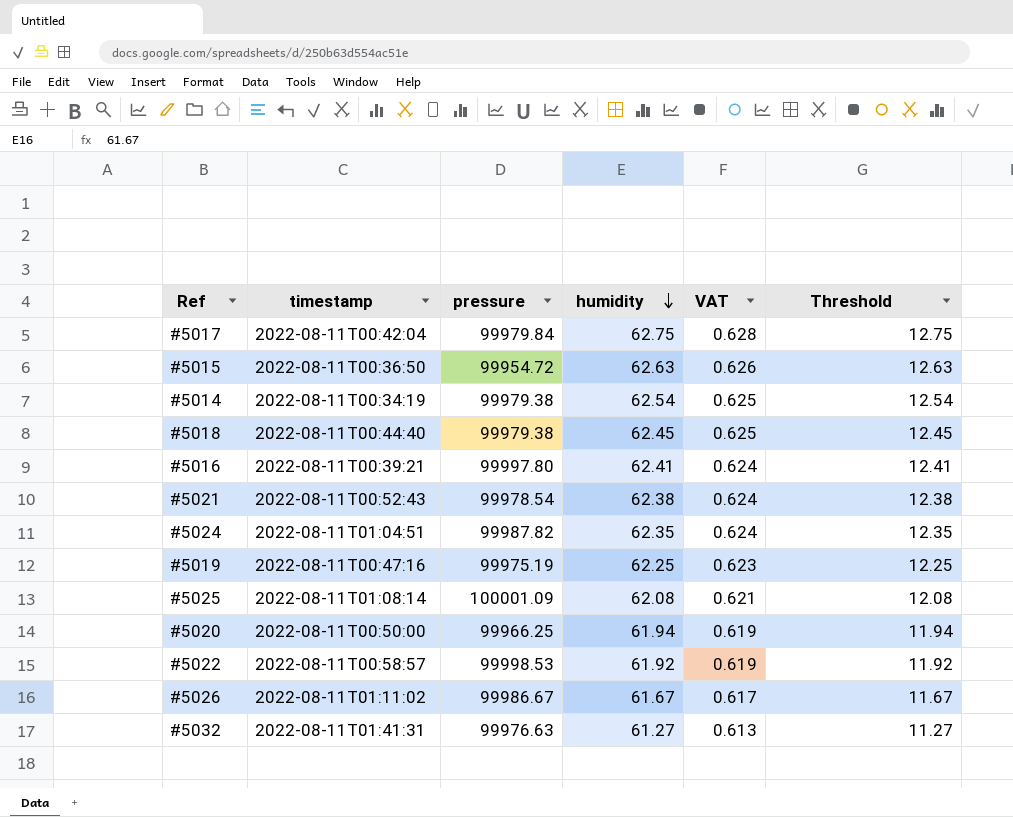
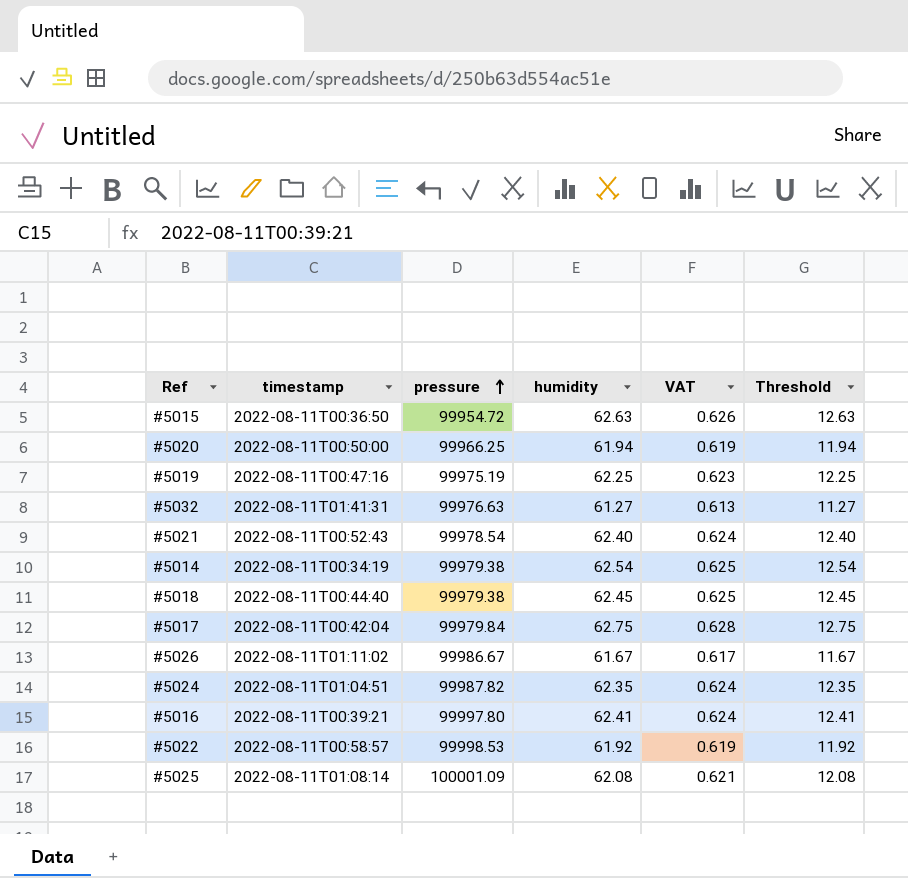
row order: humidity descending -> pressure ascending
#5021 | humidity: 62.38 -> 62.40
#5021 | Threshold: 12.38 -> 12.40

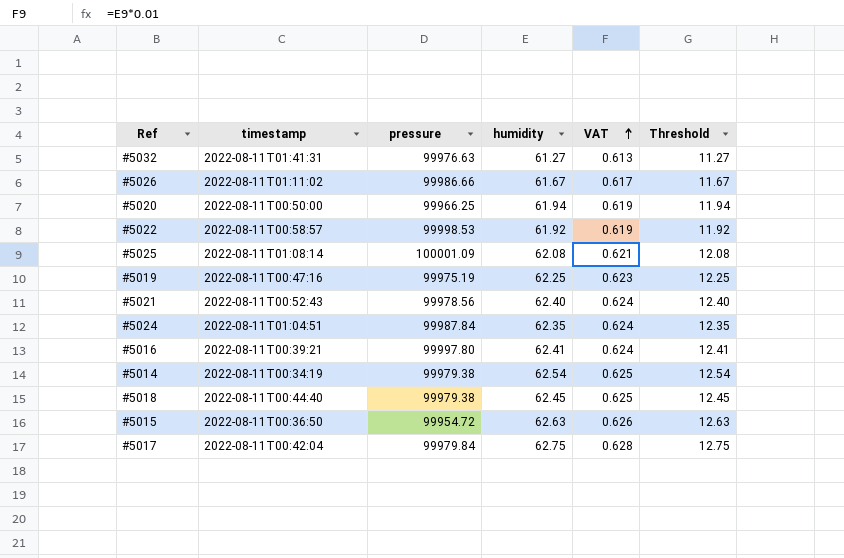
row order: pressure ascending -> VAT ascending
#5026 | pressure: 99986.67 -> 99986.66
#5021 | pressure: 99978.54 -> 99978.56
#5024 | pressure: 99987.82 -> 99987.84

